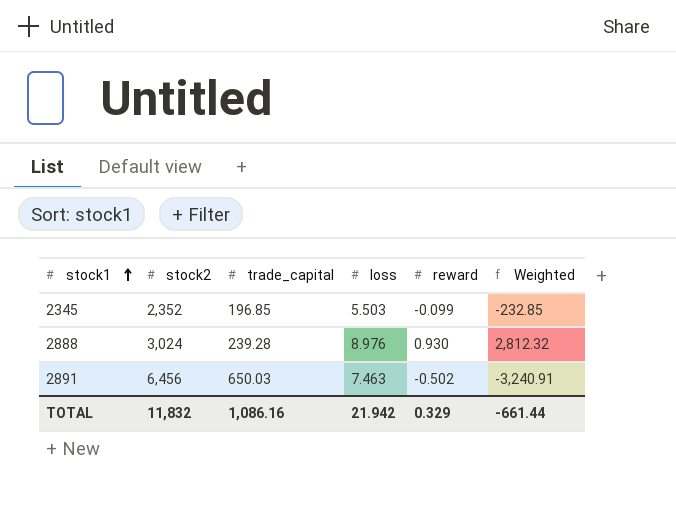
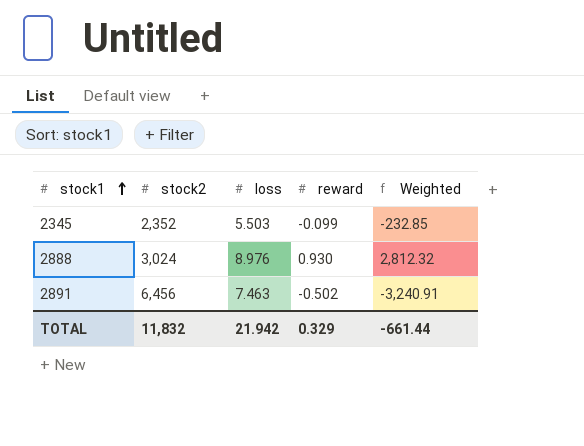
column trade_capital | position: 3 -> none

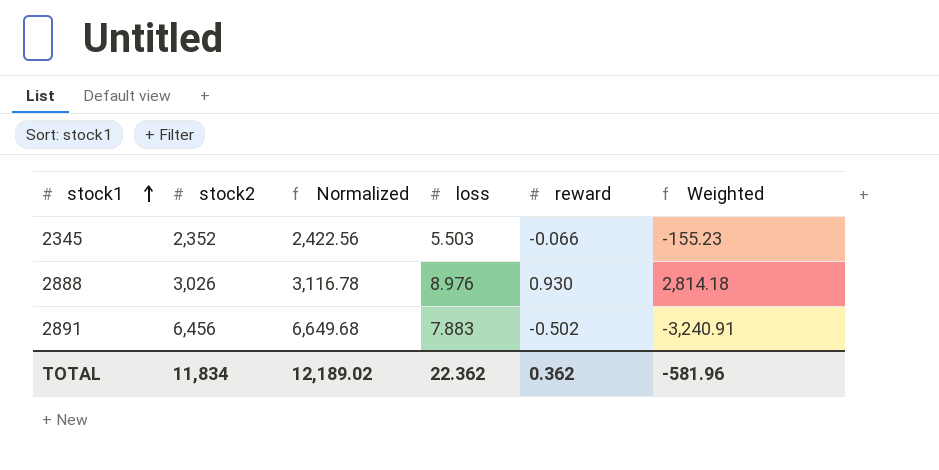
column Normalized | formula: none -> [stock2] * 1.03
2345 | reward: -0.099 -> -0.066
2345 | Weighted: -232.85 -> -155.23
2888 | stock2: 3,024 -> 3,026
2888 | Weighted: 2,812.32 -> 2,814.18
2891 | loss: 7.463 -> 7.883
TOTAL | stock2: 11,832 -> 11,834
TOTAL | loss: 21.942 -> 22.362
TOTAL | reward: 0.329 -> 0.362
TOTAL | Weighted: -661.44 -> -581.96

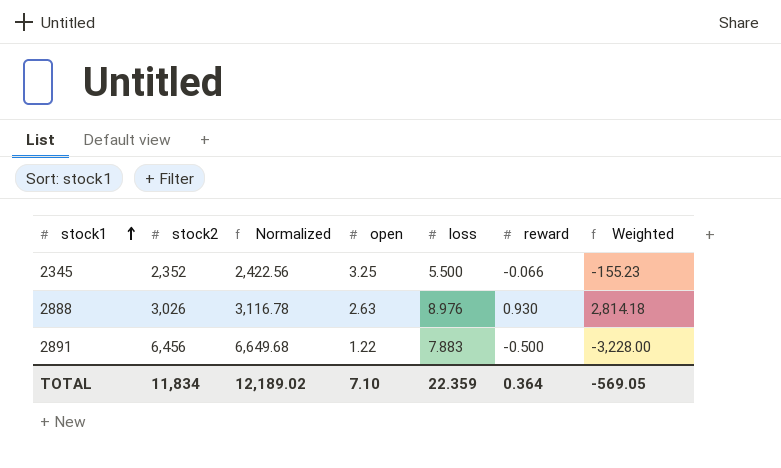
column open | position: none -> 4
2345 | loss: 5.503 -> 5.500
2891 | reward: -0.502 -> -0.500
2891 | Weighted: -3,240.91 -> -3,228.00
TOTAL | loss: 22.362 -> 22.359
TOTAL | reward: 0.362 -> 0.364
TOTAL | Weighted: -581.96 -> -569.05

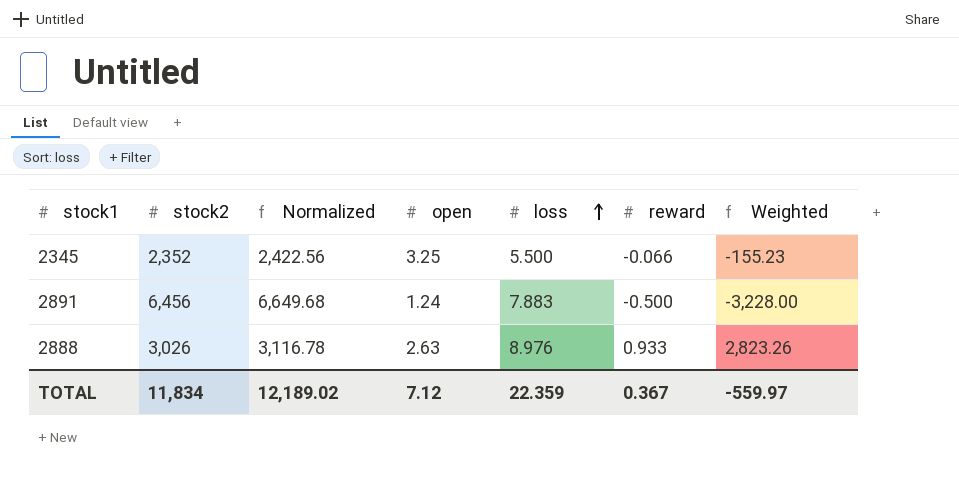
row order: stock1 ascending -> loss ascending
2891 | open: 1.22 -> 1.24
2888 | reward: 0.930 -> 0.933
2888 | Weighted: 2,814.18 -> 2,823.26
TOTAL | open: 7.10 -> 7.12
TOTAL | reward: 0.364 -> 0.367
TOTAL | Weighted: -569.05 -> -559.97

